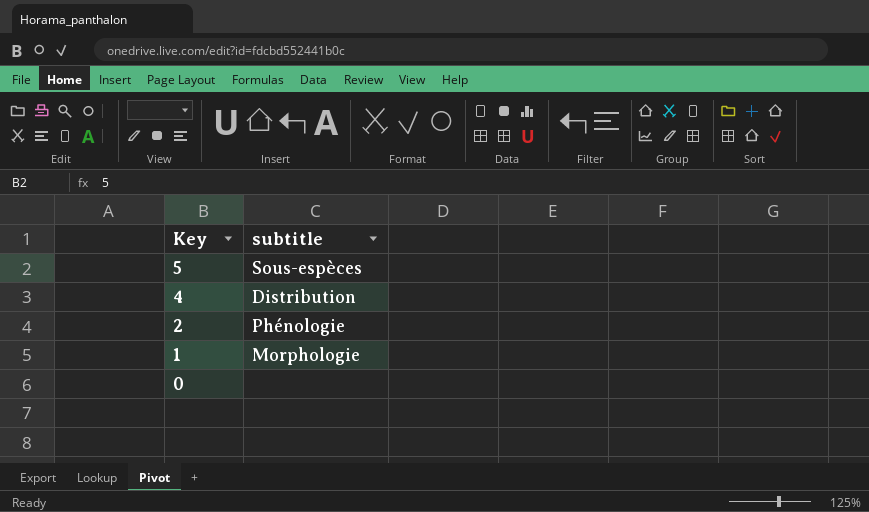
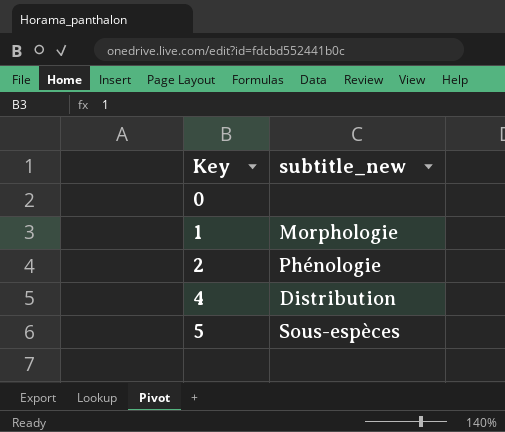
row order: Key descending -> Key ascending
column name: subtitle -> subtitle_new

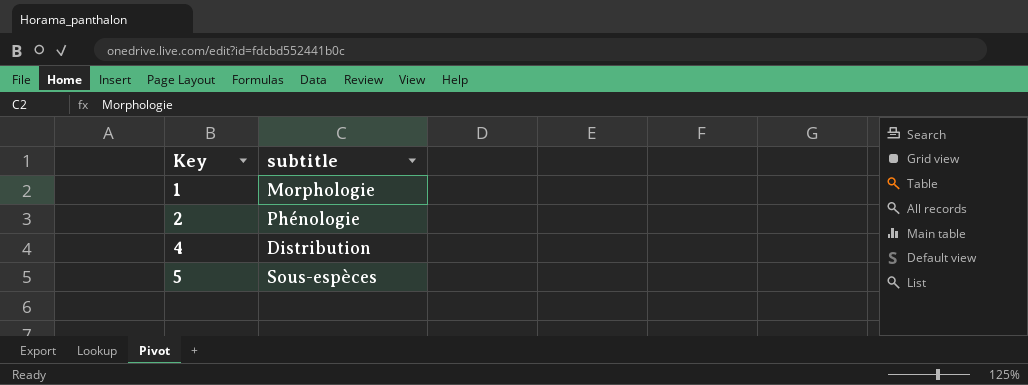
column name: subtitle_new -> subtitle
row 0: none -> none

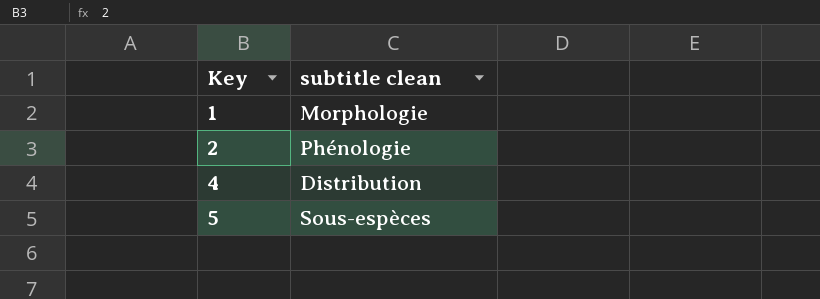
column name: subtitle -> subtitle clean

